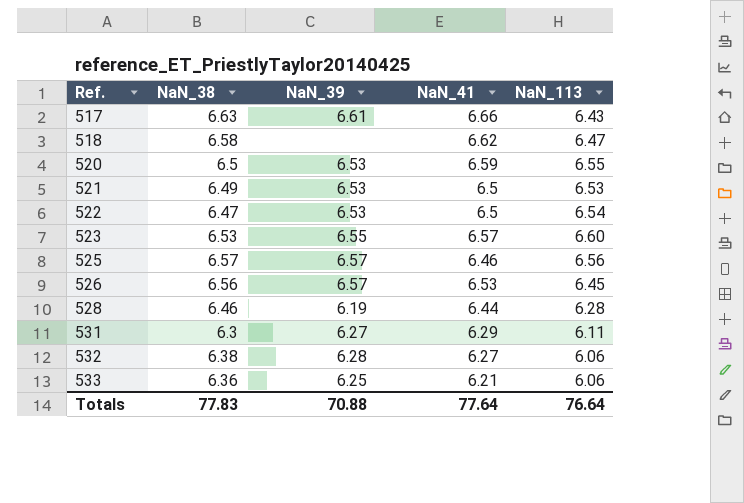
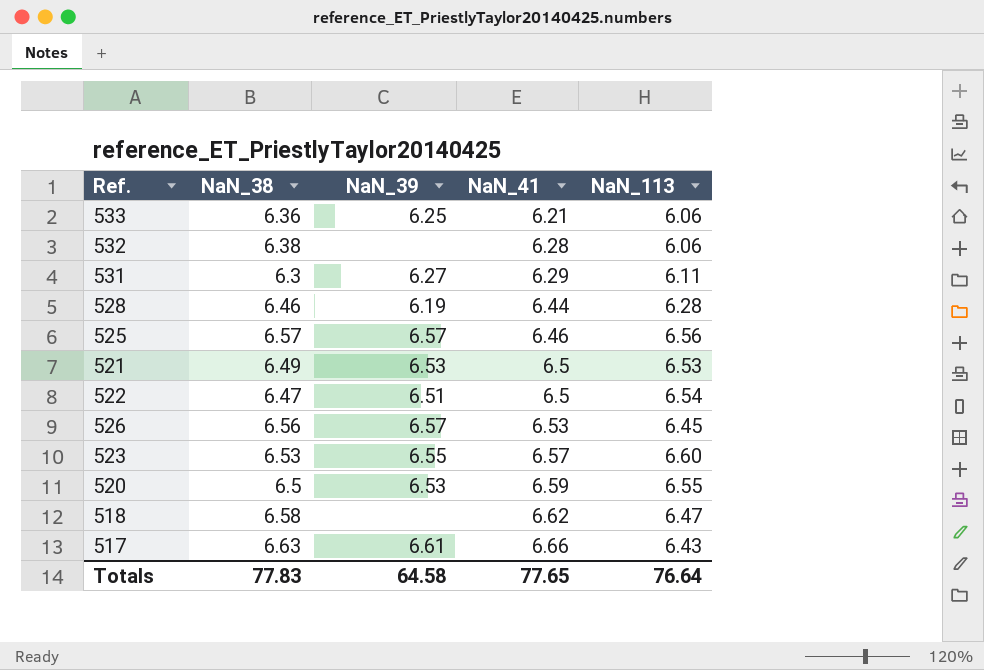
row order: Ref. ascending -> NaN_41 ascending
532 | NaN_39: 6.28 -> none
532 | NaN_41: 6.27 -> 6.28
522 | NaN_39: 6.53 -> 6.51
Totals | NaN_39: 70.88 -> 64.58
Totals | NaN_41: 77.64 -> 77.65

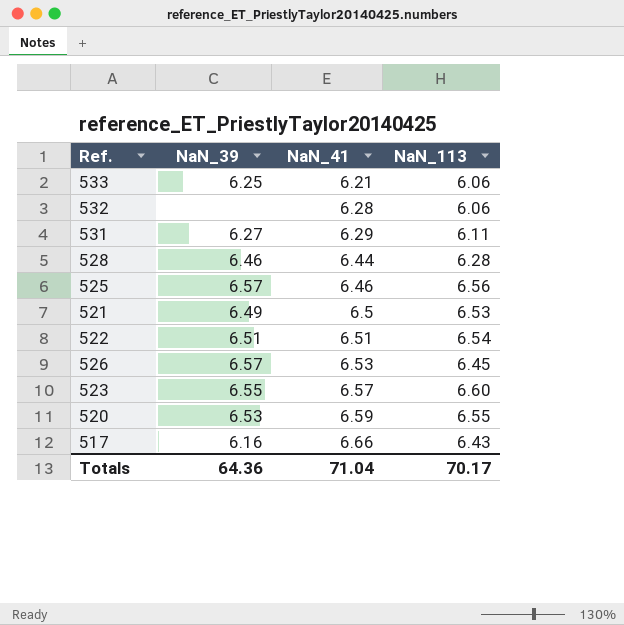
column NaN_38 | position: 2 -> none
row 518: 6.58 | none | 6.62 | 6.47 -> none
528 | NaN_39: 6.19 -> 6.46
521 | NaN_39: 6.53 -> 6.49
522 | NaN_41: 6.5 -> 6.51
517 | NaN_39: 6.61 -> 6.16
Totals | NaN_39: 64.58 -> 64.36
Totals | NaN_41: 77.65 -> 71.04
Totals | NaN_113: 76.64 -> 70.17

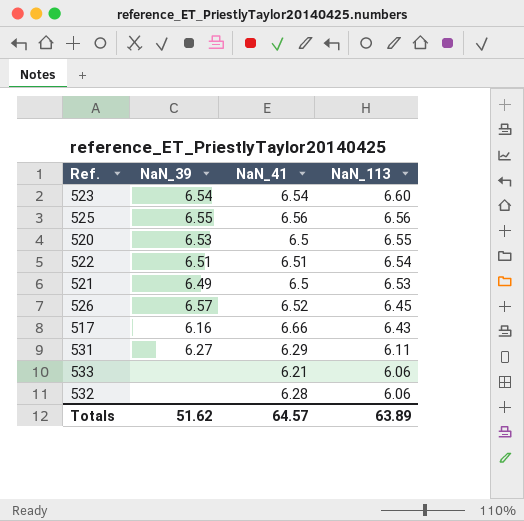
row order: NaN_41 ascending -> NaN_113 descending
row 528: 6.46 | 6.44 | 6.28 -> none
523 | NaN_39: 6.55 -> 6.54
523 | NaN_41: 6.57 -> 6.54
525 | NaN_39: 6.57 -> 6.55
525 | NaN_41: 6.46 -> 6.56
520 | NaN_41: 6.59 -> 6.5
526 | NaN_41: 6.53 -> 6.52
533 | NaN_39: 6.25 -> none
Totals | NaN_39: 64.36 -> 51.62
Totals | NaN_41: 71.04 -> 64.57
Totals | NaN_113: 70.17 -> 63.89

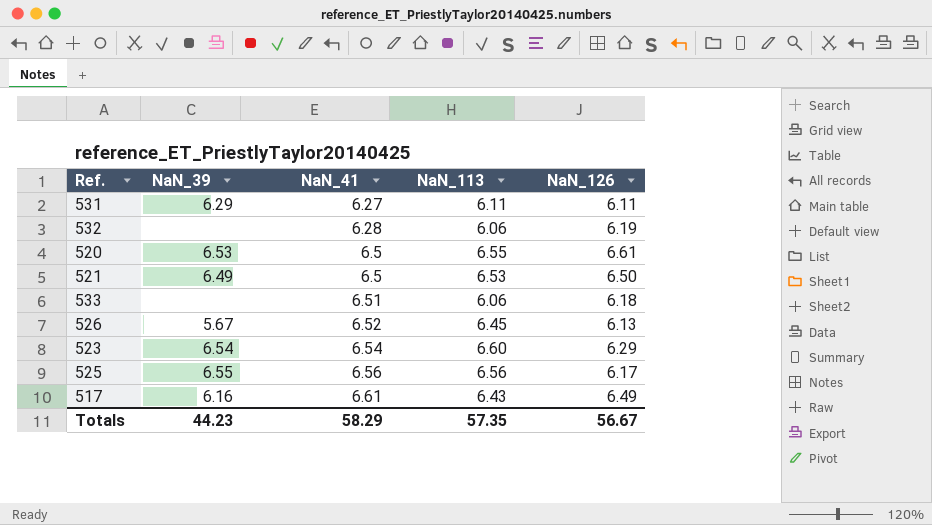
row order: NaN_113 descending -> NaN_41 ascending
column NaN_126 | position: none -> 5
row 522: 6.51 | 6.51 | 6.54 -> none
531 | NaN_39: 6.27 -> 6.29
531 | NaN_41: 6.29 -> 6.27
533 | NaN_41: 6.21 -> 6.51
526 | NaN_39: 6.57 -> 5.67
517 | NaN_41: 6.66 -> 6.61
Totals | NaN_39: 51.62 -> 44.23
Totals | NaN_41: 64.57 -> 58.29
Totals | NaN_113: 63.89 -> 57.35

